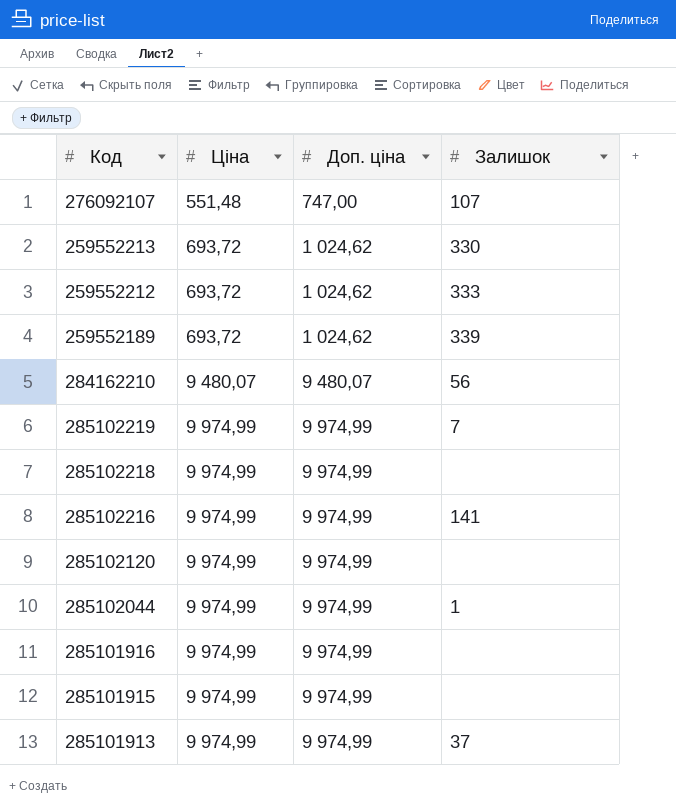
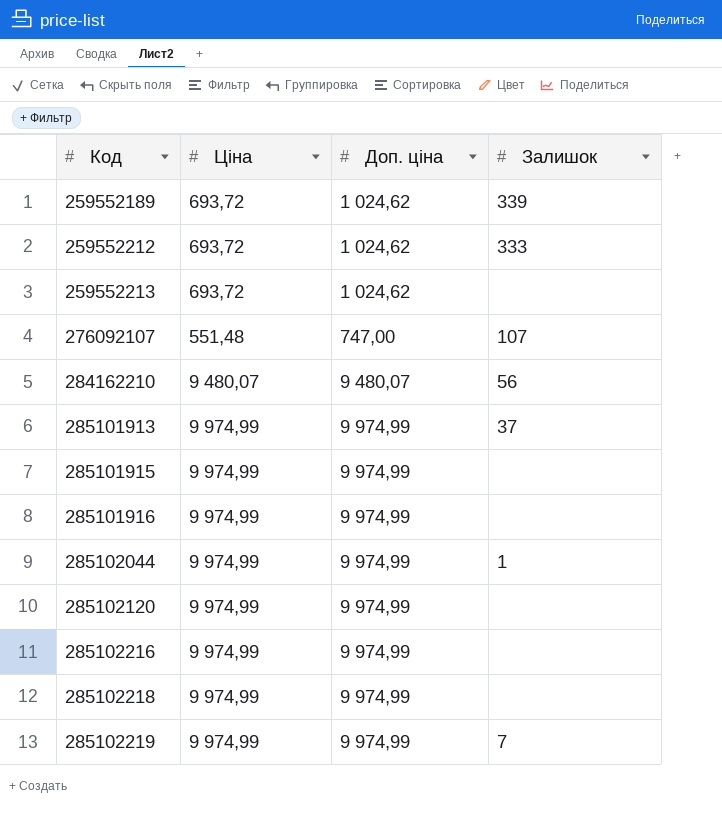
row order: Ціна ascending -> Код ascending
259552213 | Залишок: 330 -> none
285102216 | Залишок: 141 -> none

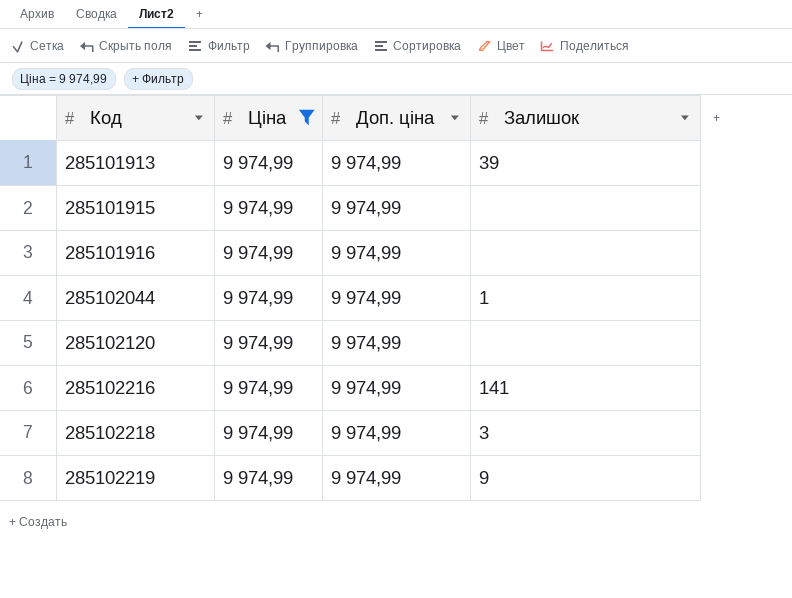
filter: none -> Ціна = 9 974,99
285101913 | Залишок: 37 -> 39
285102216 | Залишок: none -> 141
285102218 | Залишок: none -> 3
285102219 | Залишок: 7 -> 9

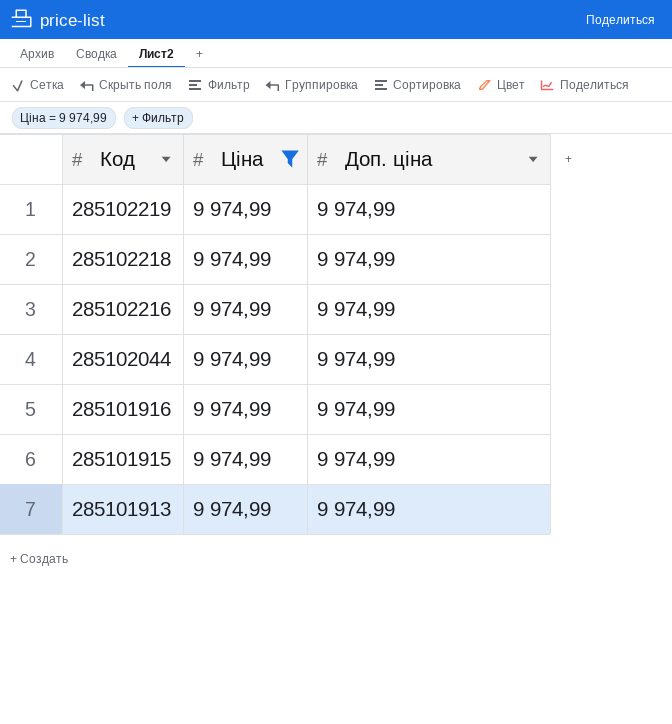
row order: Код ascending -> Код descending
column Залишок | position: 4 -> none
row 285102120: 9 974,99 | 9 974,99 | none -> none

